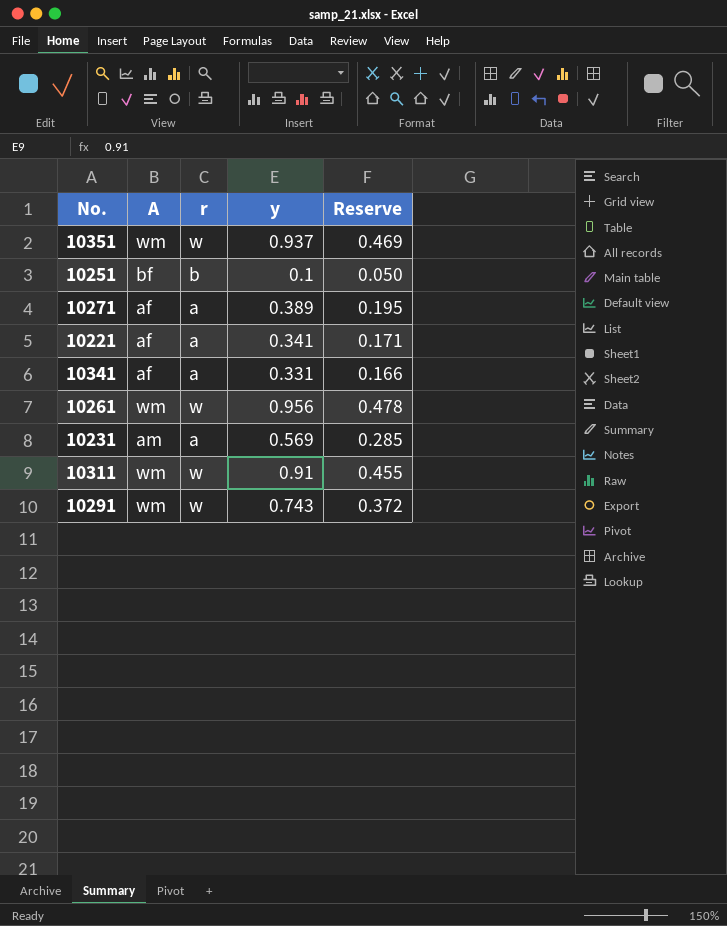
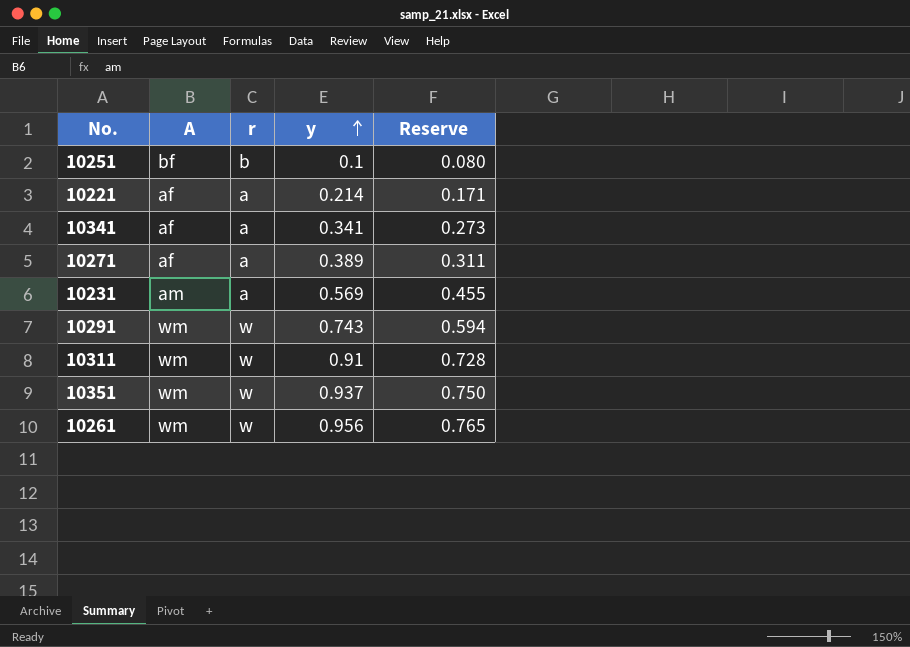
row order: none -> y ascending
column Reserve | formula: [y] * 0.5 -> [y] * 0.8
10221 | y: 0.341 -> 0.214
10341 | y: 0.331 -> 0.341

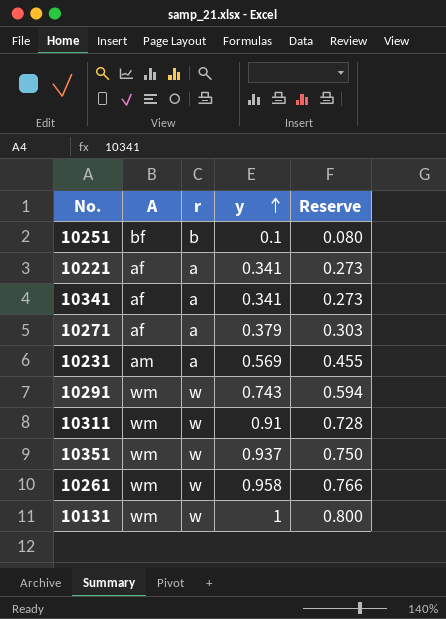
10221 | y: 0.214 -> 0.341
10221 | Reserve: 0.171 -> 0.273
10271 | y: 0.389 -> 0.379
10271 | Reserve: 0.311 -> 0.303
10261 | y: 0.956 -> 0.958
10261 | Reserve: 0.765 -> 0.766
row 10131: none -> wm | w | 1 | 0.800

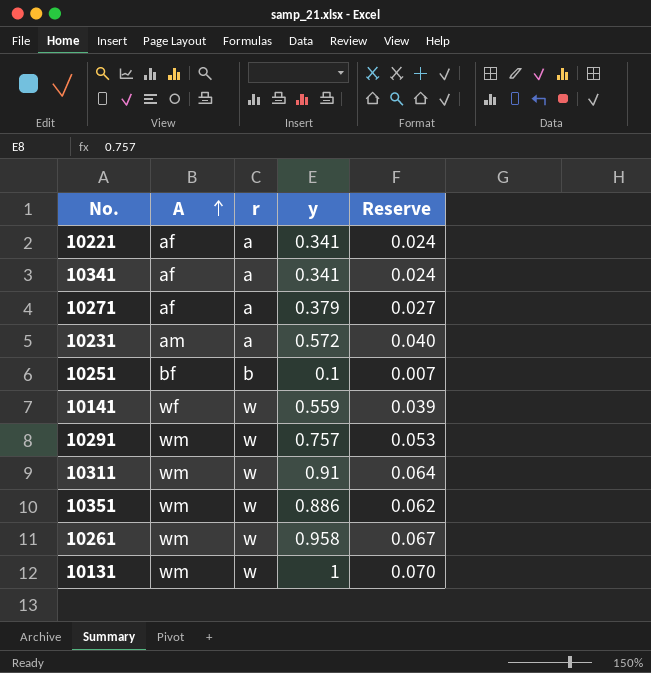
row order: y ascending -> A ascending
column Reserve | formula: [y] * 0.8 -> [y] * 0.07
10231 | y: 0.569 -> 0.572
row 10141: none -> wf | w | 0.559 | 0.039
10291 | y: 0.743 -> 0.757
10351 | y: 0.937 -> 0.886

